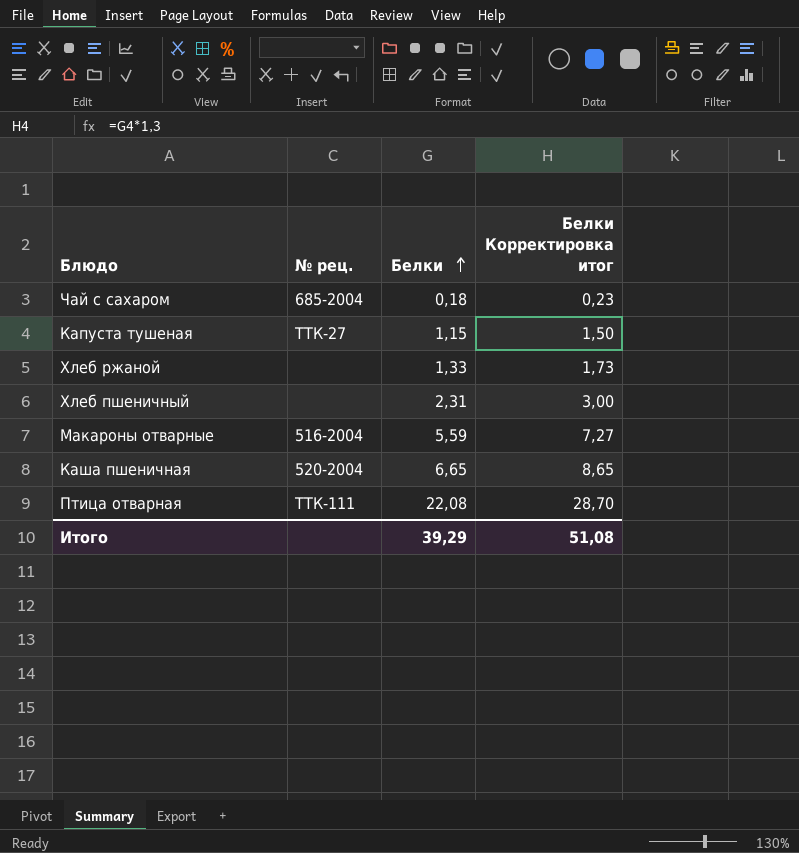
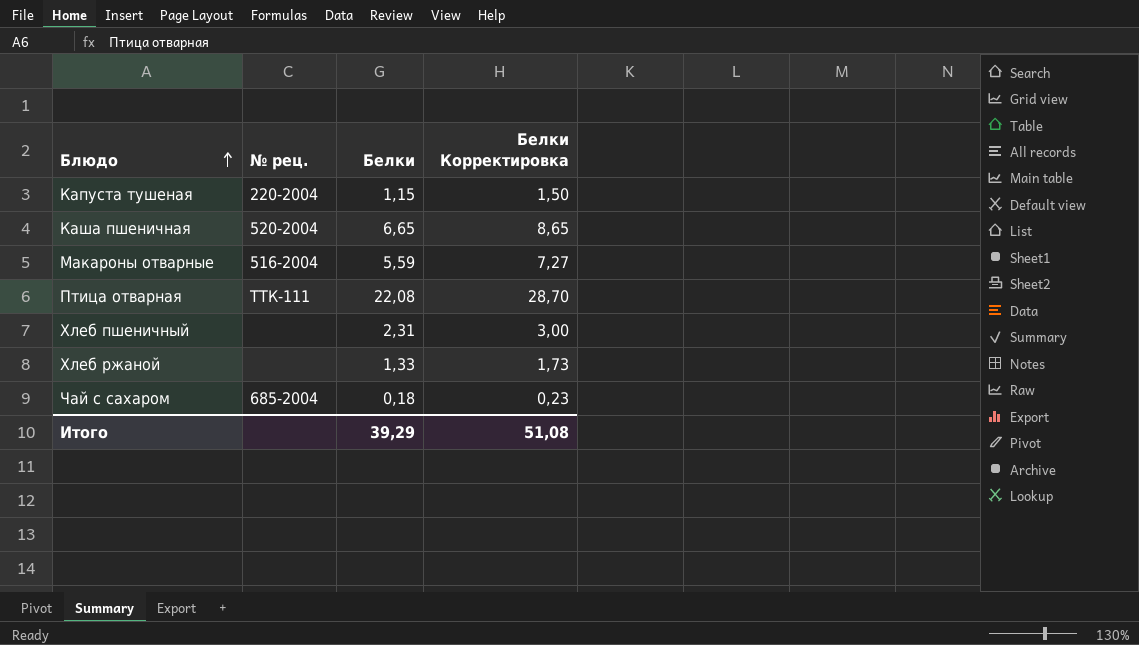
row order: Белки ascending -> Блюдо ascending
column name: Белки Корректировка итог -> Белки Корректировка
Капуста тушеная | № рец.: ТТК-27 -> 220-2004

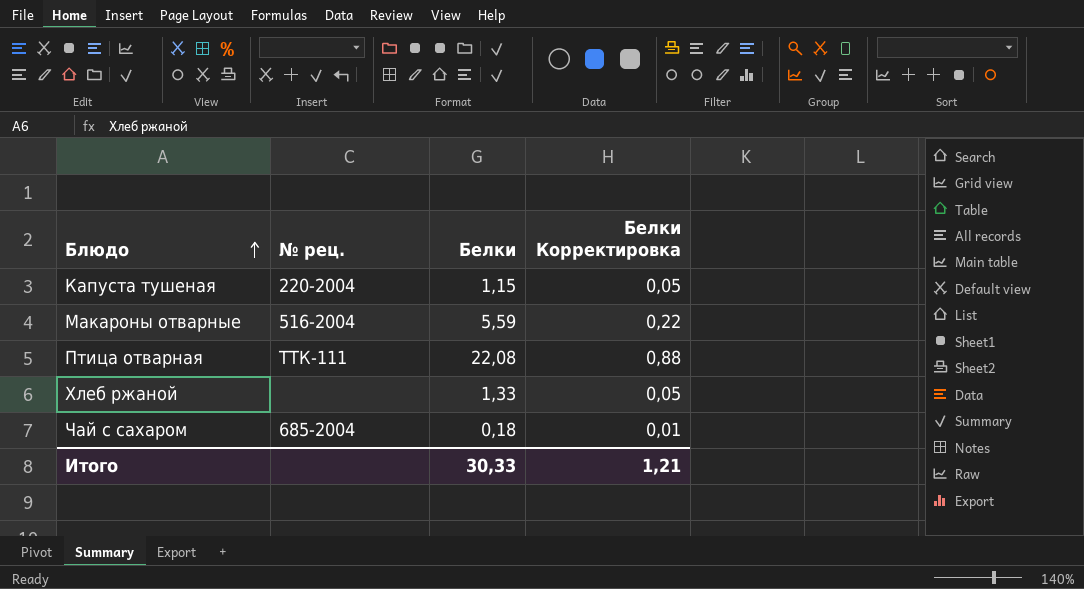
column Белки Корректировка | formula: [Белки] * 1,3 -> [Белки] * 0,04
row Каша пшеничная: 520-2004 | 6,65 | 8,65 -> none
row Хлеб пшеничный: none | 2,31 | 3,00 -> none
Итого | Белки: 39,29 -> 30,33
Итого | Белки Корректировка: 51,08 -> 1,21

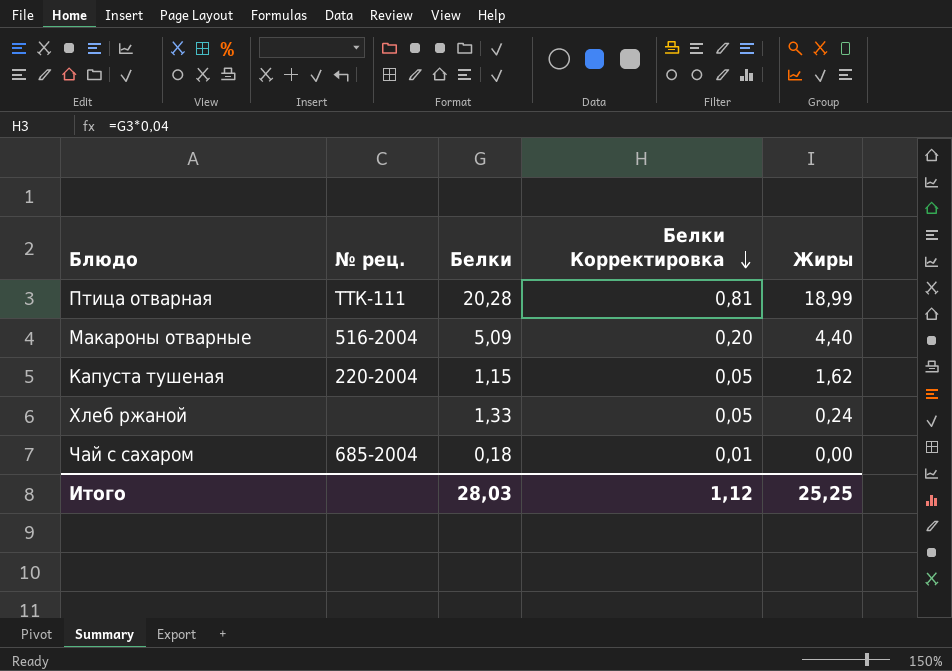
row order: Блюдо ascending -> Белки Корректировка descending
column Жиры | position: none -> 5
Птица отварная | Белки: 22,08 -> 20,28
Птица отварная | Белки Корректировка: 0,88 -> 0,81
Макароны отварные | Белки: 5,59 -> 5,09
Макароны отварные | Белки Корректировка: 0,22 -> 0,20
Итого | Белки: 30,33 -> 28,03
Итого | Белки Корректировка: 1,21 -> 1,12

